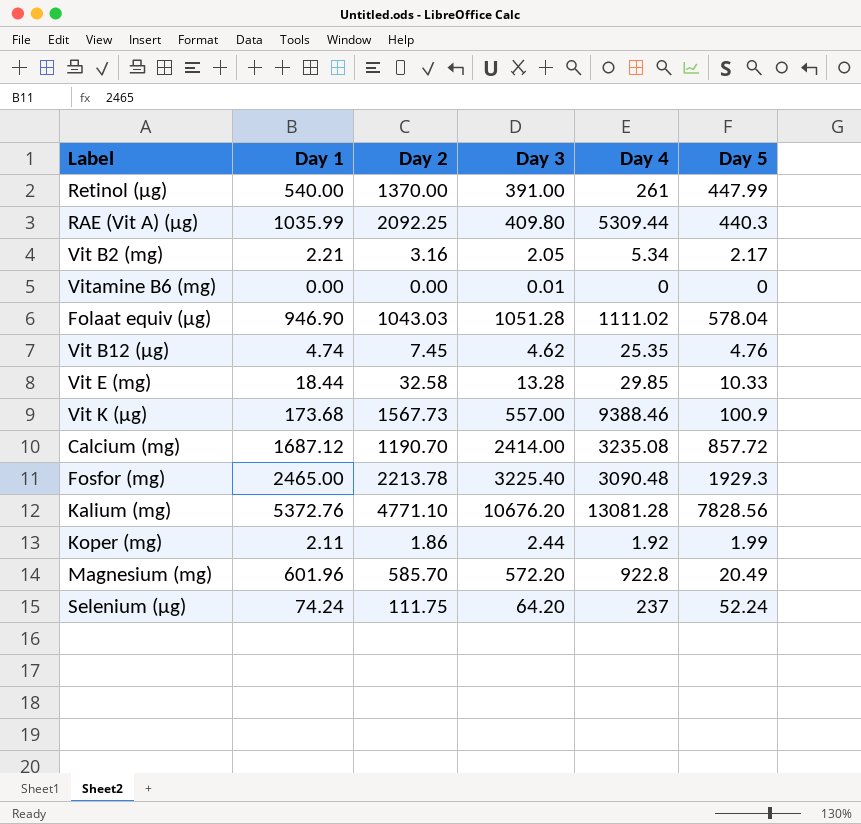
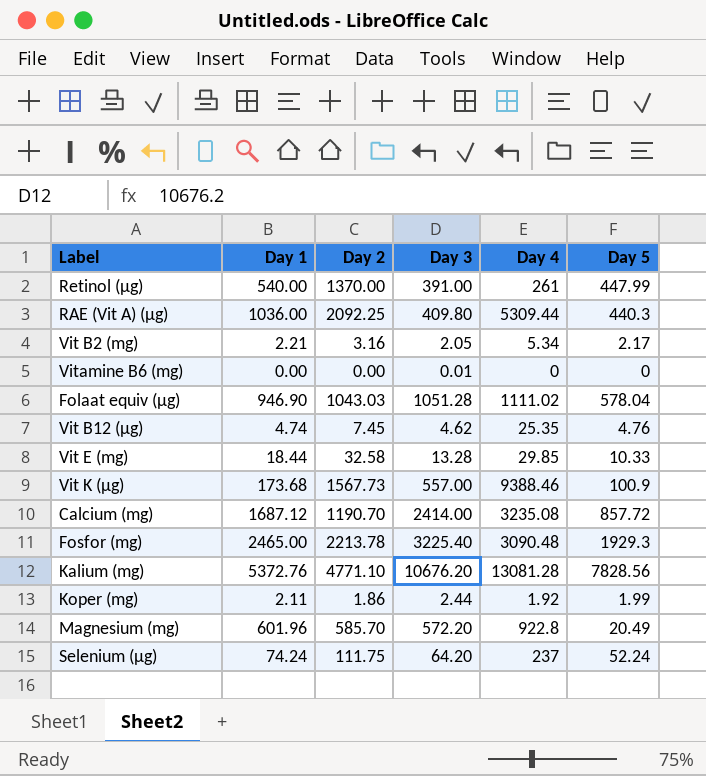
RAE (Vit A) (µg) | Day 1: 1035.99 -> 1036.00

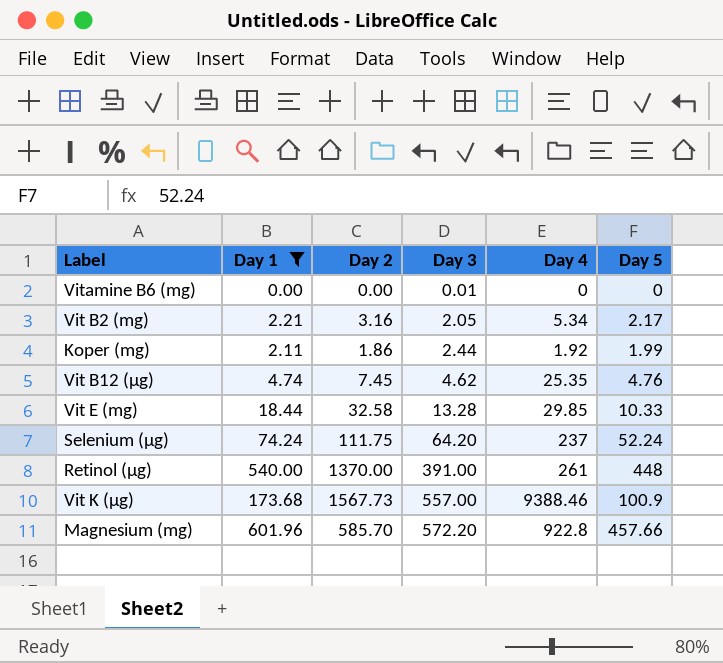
filter: none -> Day 1 <= 601.96
row order: none -> Day 3 ascending
Retinol (µg) | Day 5: 447.99 -> 448
Magnesium (mg) | Day 5: 20.49 -> 457.66

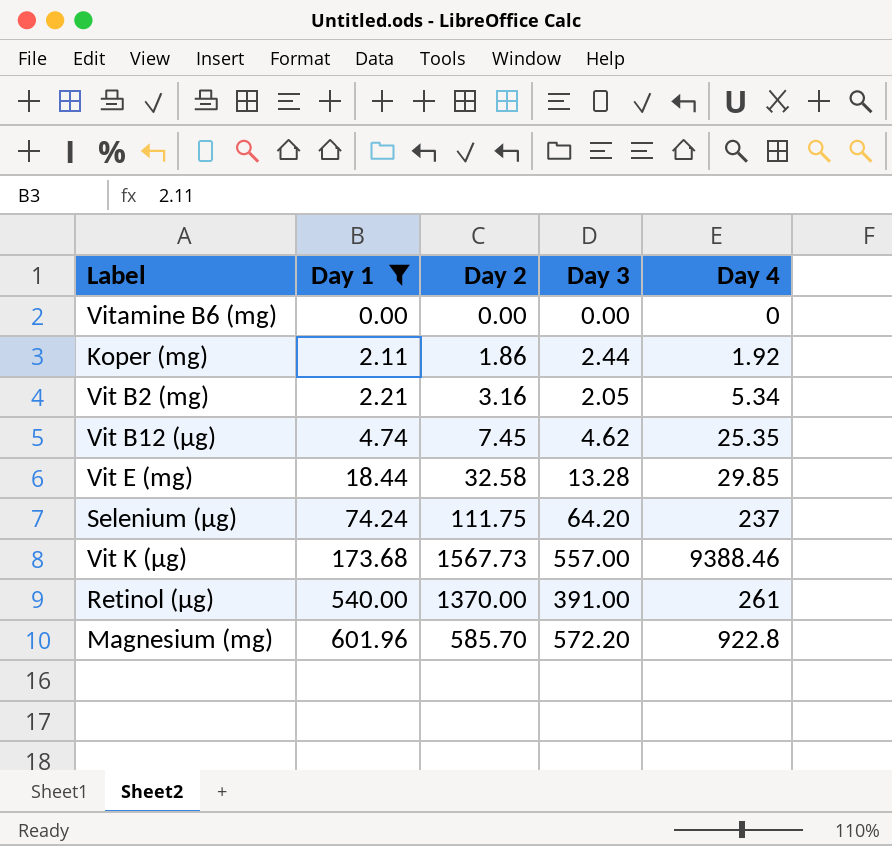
row order: Day 3 ascending -> Day 1 ascending
column Day 5 | position: 6 -> none
Vitamine B6 (mg) | Day 3: 0.01 -> 0.00

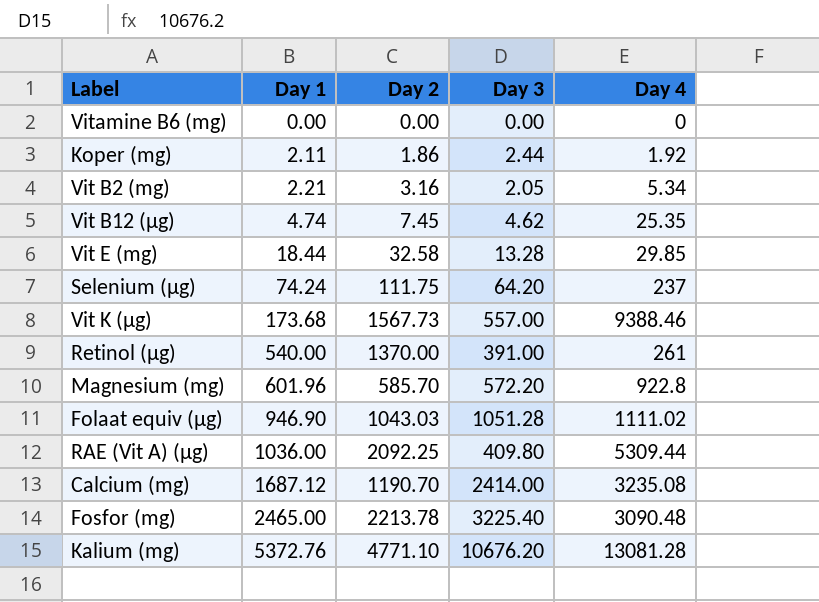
filter: Day 1 <= 601.96 -> none

